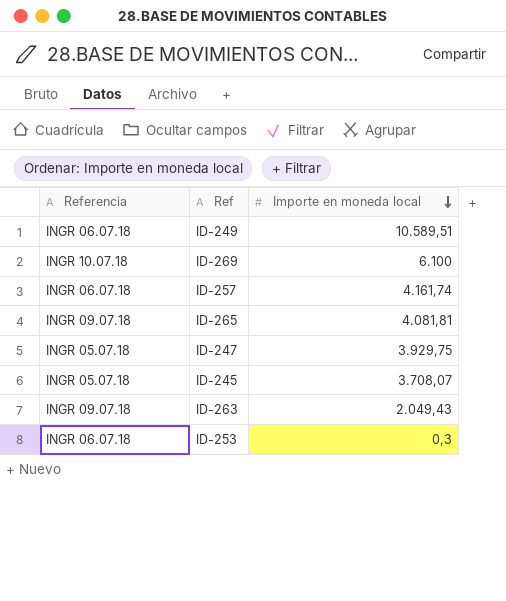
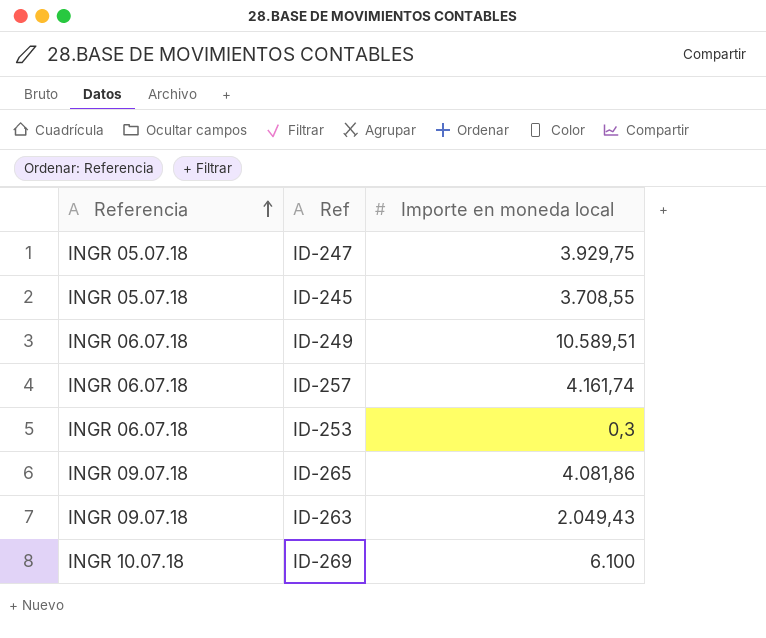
row order: Importe en moneda local descending -> Referencia ascending
ID-245 | Importe en moneda local: 3.708,07 -> 3.708,55
ID-265 | Importe en moneda local: 4.081,81 -> 4.081,86

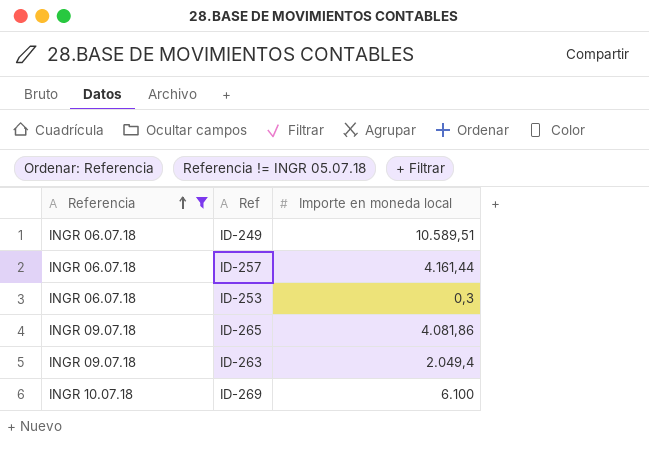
filter: none -> Referencia != INGR 05.07.18
ID-257 | Importe en moneda local: 4.161,74 -> 4.161,44
ID-263 | Importe en moneda local: 2.049,43 -> 2.049,4

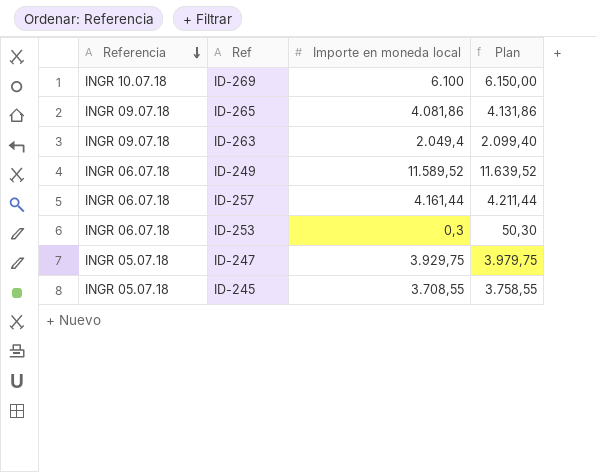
filter: Referencia != INGR 05.07.18 -> none
row order: Referencia ascending -> Referencia descending
column Plan | formula: none -> [Importe en moneda local] + 50
ID-249 | Importe en moneda local: 10.589,51 -> 11.589,52

